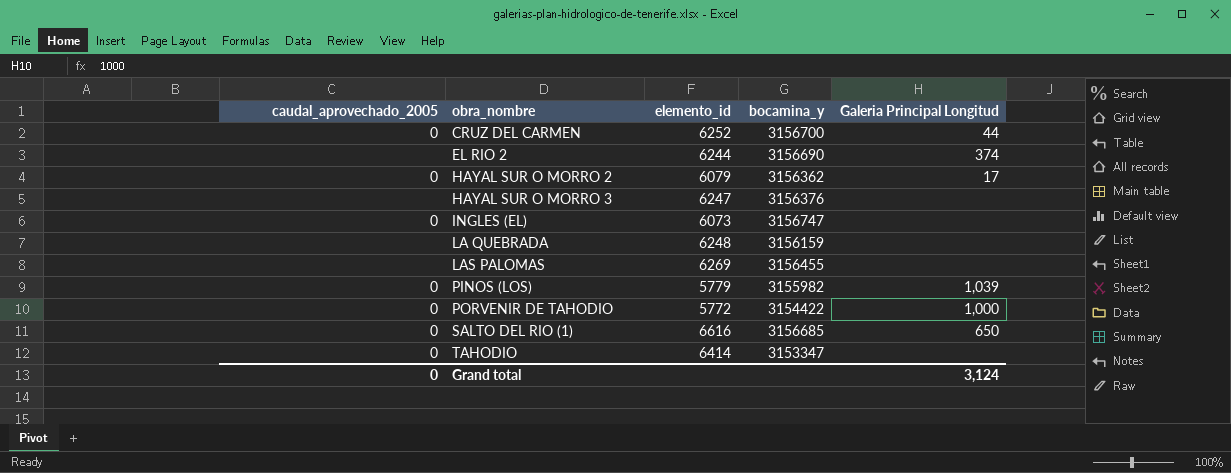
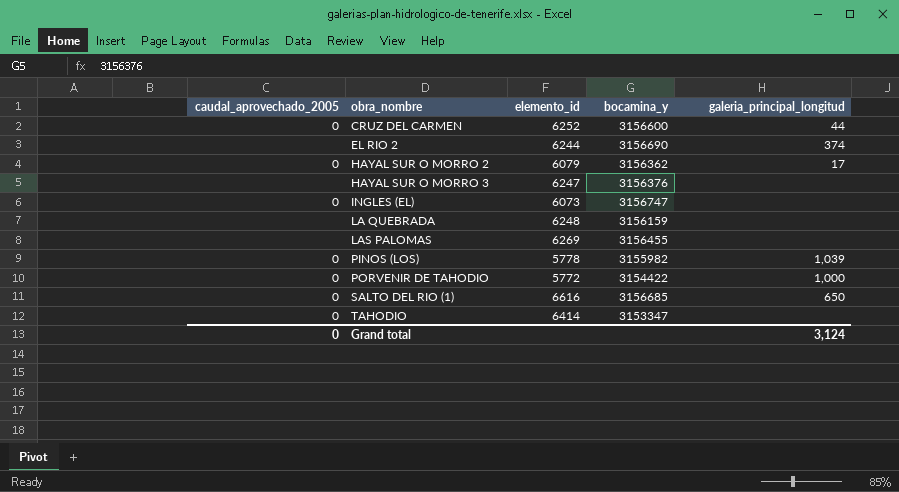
column name: Galeria Principal Longitud -> galeria_principal_longitud
CRUZ DEL CARMEN | bocamina_y: 3156700 -> 3156600
PINOS (LOS) | elemento_id: 5779 -> 5778

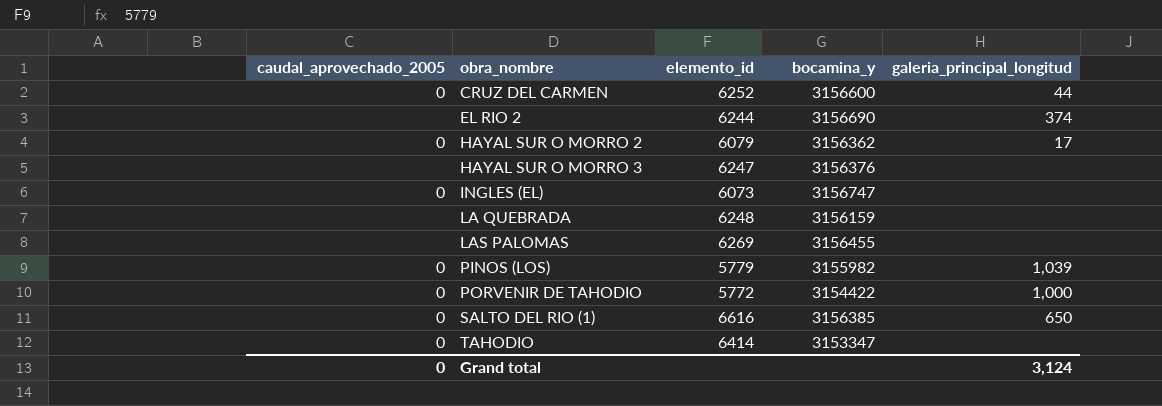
PINOS (LOS) | elemento_id: 5778 -> 5779
SALTO DEL RIO (1) | bocamina_y: 3156685 -> 3156385

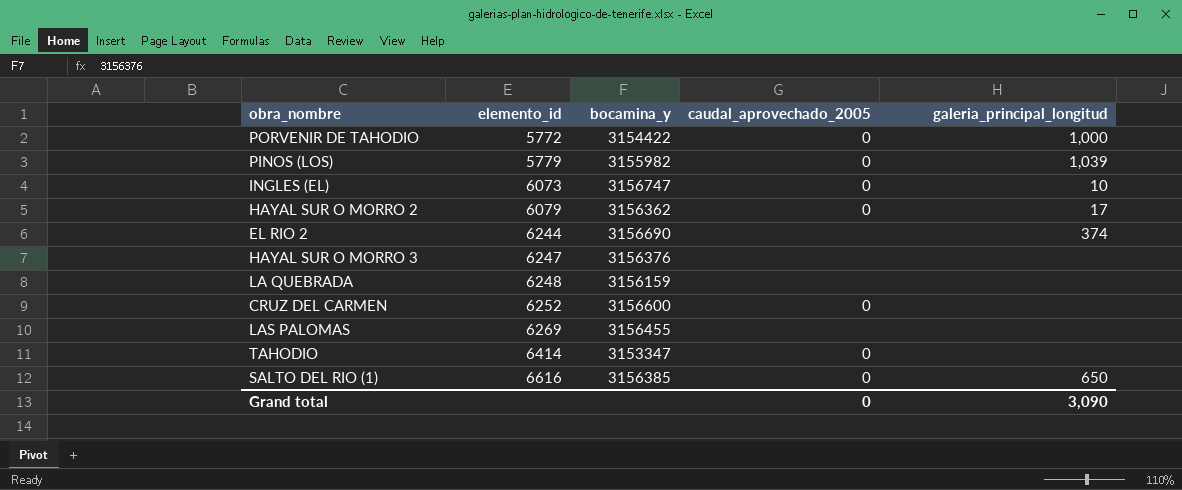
row order: obra_nombre ascending -> elemento_id ascending
column caudal_aprovechado_2005 | position: 1 -> 4
INGLES (EL) | galeria_principal_longitud: none -> 10
CRUZ DEL CARMEN | galeria_principal_longitud: 44 -> none
Grand total | galeria_principal_longitud: 3,124 -> 3,090

